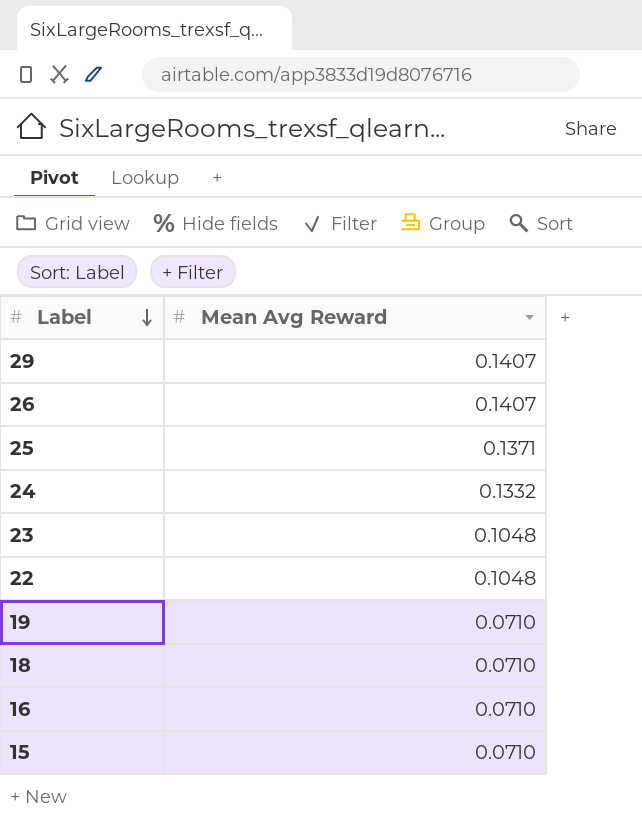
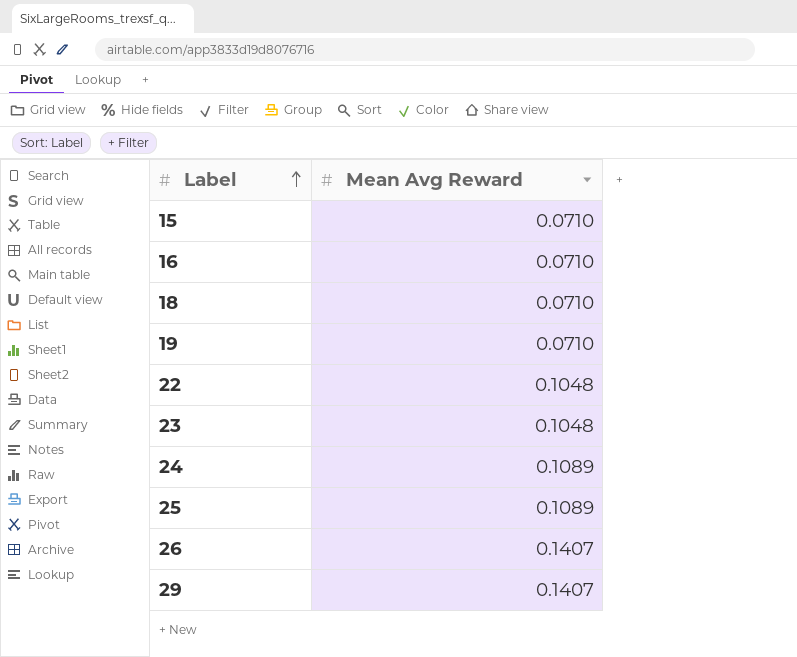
row order: Label descending -> Label ascending
24 | Mean Avg Reward: 0.1332 -> 0.1089
25 | Mean Avg Reward: 0.1371 -> 0.1089

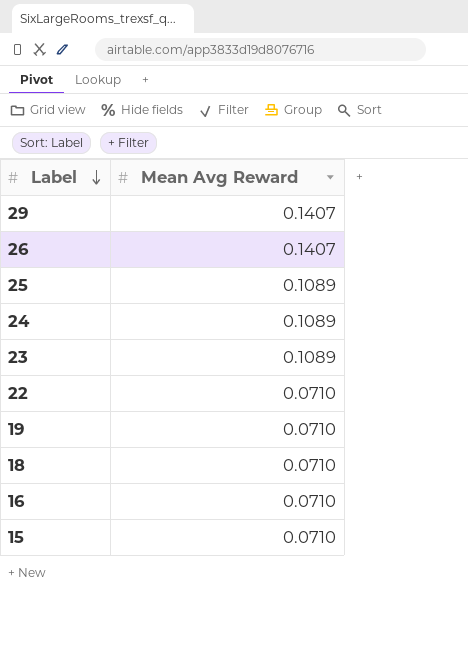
row order: Label ascending -> Label descending
23 | Mean Avg Reward: 0.1048 -> 0.1089
22 | Mean Avg Reward: 0.1048 -> 0.0710

